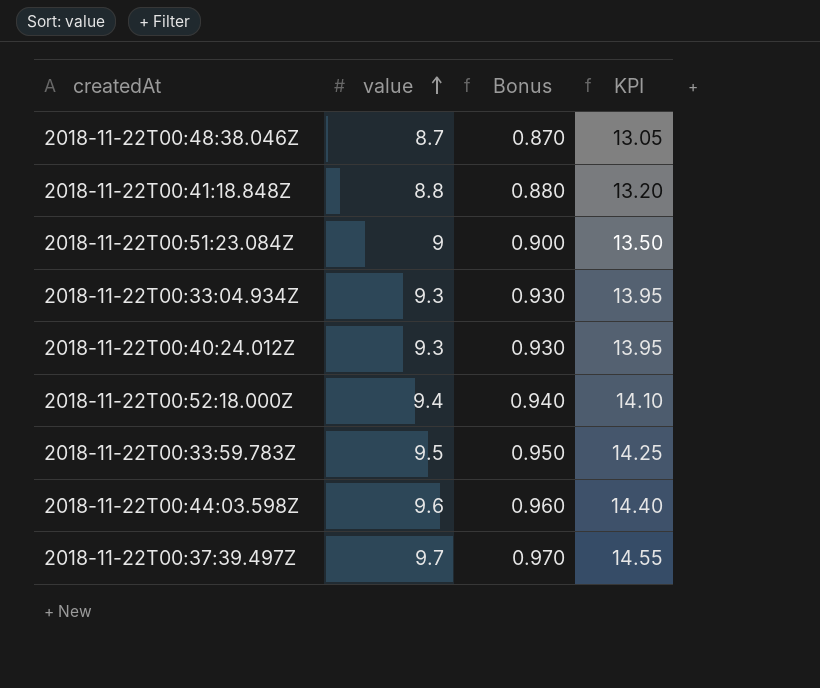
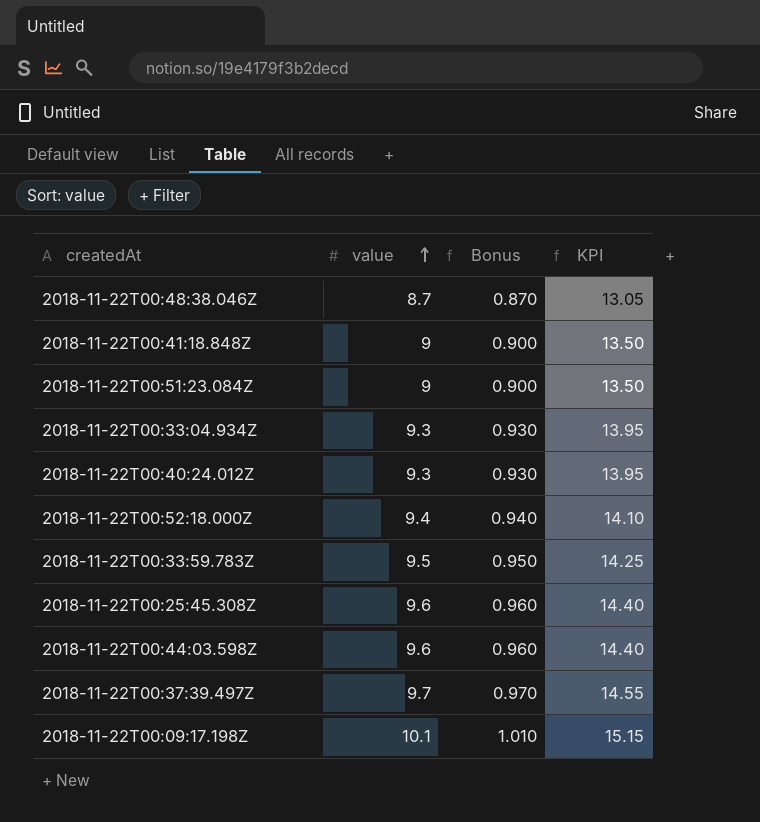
2018-11-22T00:41:18.848Z | value: 8.8 -> 9
2018-11-22T00:41:18.848Z | Bonus: 0.880 -> 0.900
2018-11-22T00:41:18.848Z | KPI: 13.20 -> 13.50
row 2018-11-22T00:25:45.308Z: none -> 9.6 | 0.960 | 14.40
row 2018-11-22T00:09:17.198Z: none -> 10.1 | 1.010 | 15.15

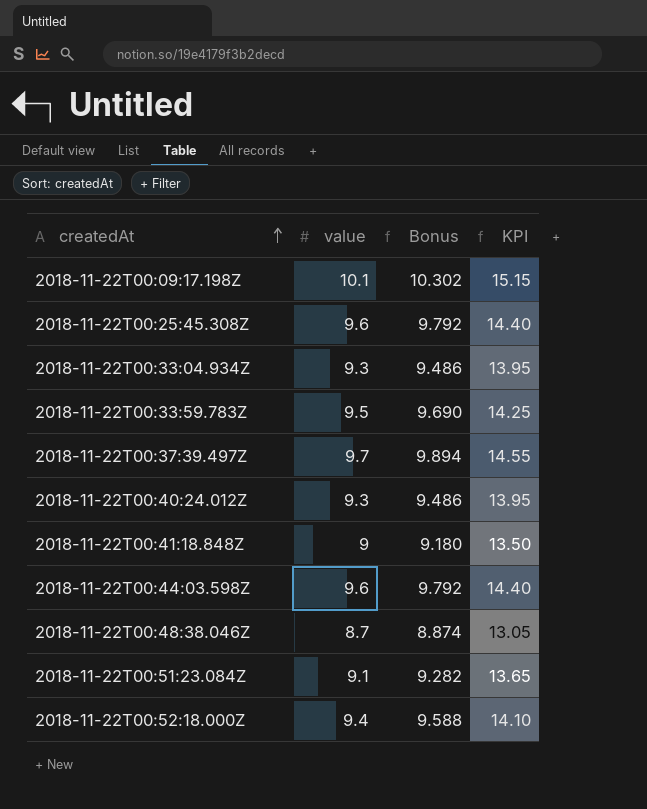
row order: value ascending -> createdAt ascending
column Bonus | formula: [value] * 0.1 -> [value] * 1.02
2018-11-22T00:51:23.084Z | value: 9 -> 9.1
2018-11-22T00:51:23.084Z | KPI: 13.50 -> 13.65

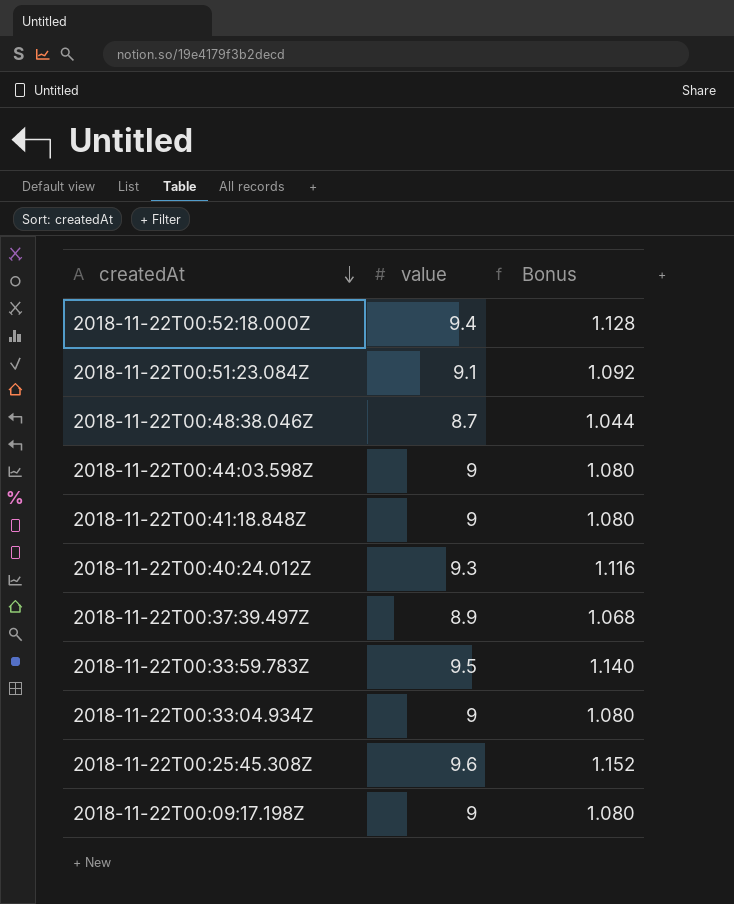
row order: createdAt ascending -> createdAt descending
column KPI | formula: [value] * 1.5 -> none
column Bonus | formula: [value] * 1.02 -> [value] * 0.12
2018-11-22T00:44:03.598Z | value: 9.6 -> 9
2018-11-22T00:37:39.497Z | value: 9.7 -> 8.9
2018-11-22T00:33:04.934Z | value: 9.3 -> 9
2018-11-22T00:09:17.198Z | value: 10.1 -> 9

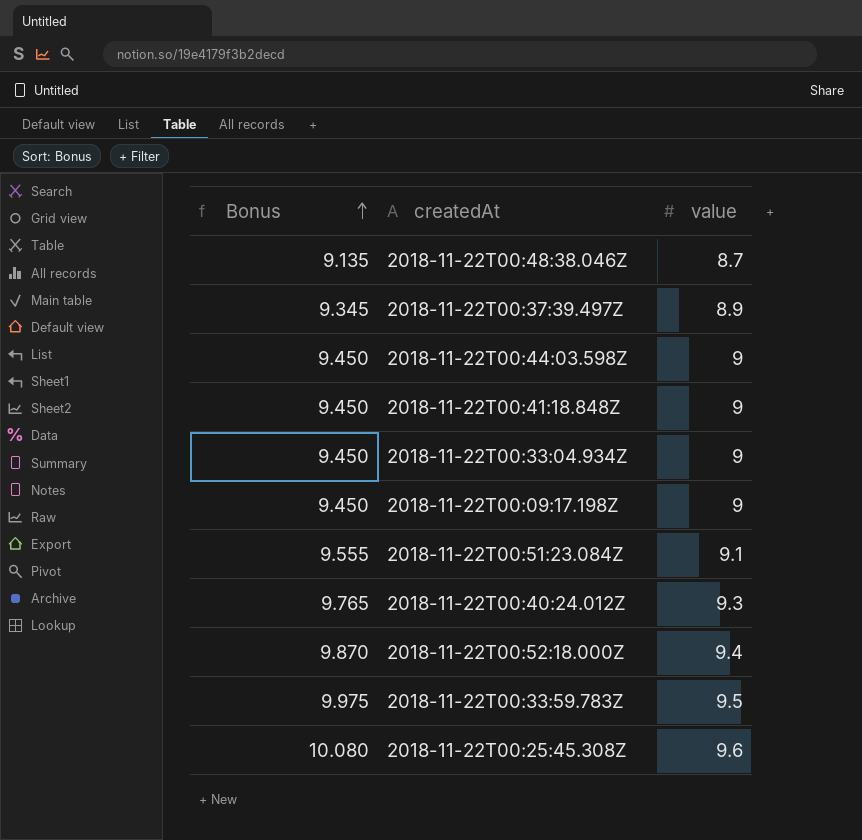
row order: createdAt descending -> Bonus ascending
column Bonus | formula: [value] * 0.12 -> [value] * 1.05
column Bonus | position: 3 -> 1

